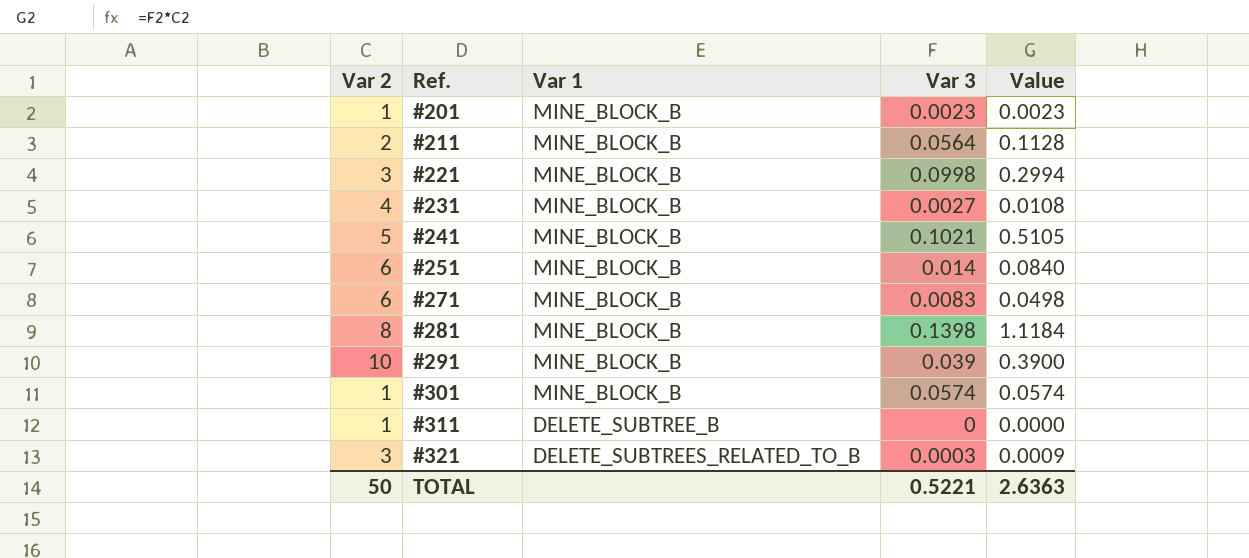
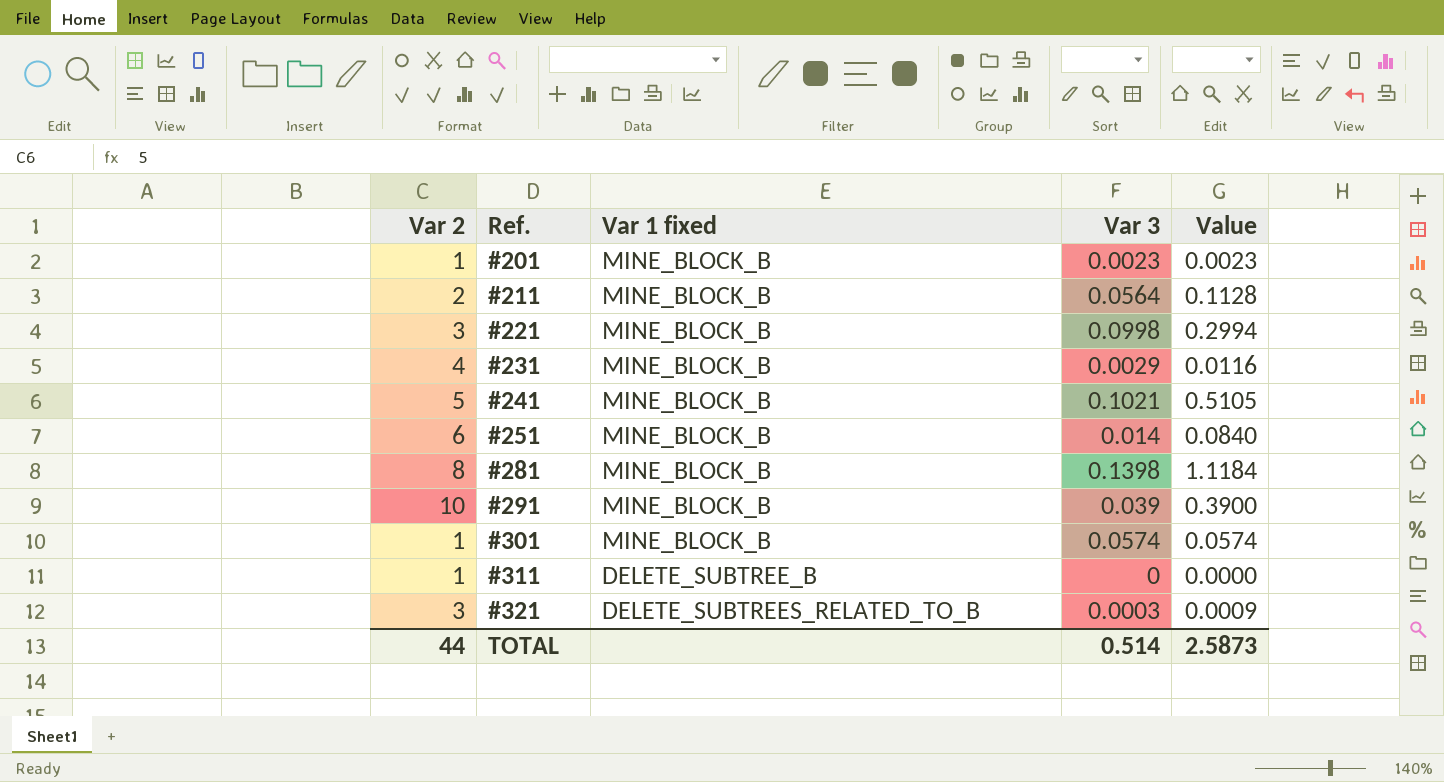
column name: Var 1 -> Var 1 fixed
row #271: 6 | MINE_BLOCK_B | 0.0083 | 0.0498 -> none
#231 | Var 3: 0.0027 -> 0.0029
#231 | Value: 0.0108 -> 0.0116
TOTAL | Var 2: 50 -> 44
TOTAL | Var 3: 0.5221 -> 0.514
TOTAL | Value: 2.6363 -> 2.5873

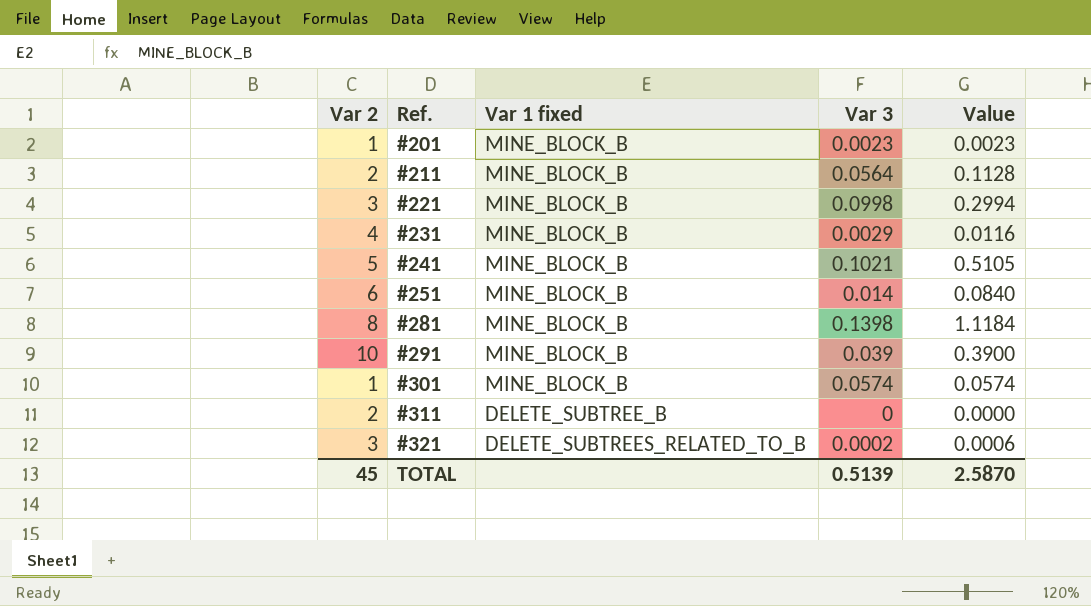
#311 | Var 2: 1 -> 2
#321 | Var 3: 0.0003 -> 0.0002
#321 | Value: 0.0009 -> 0.0006
TOTAL | Var 2: 44 -> 45
TOTAL | Var 3: 0.514 -> 0.5139
TOTAL | Value: 2.5873 -> 2.5870

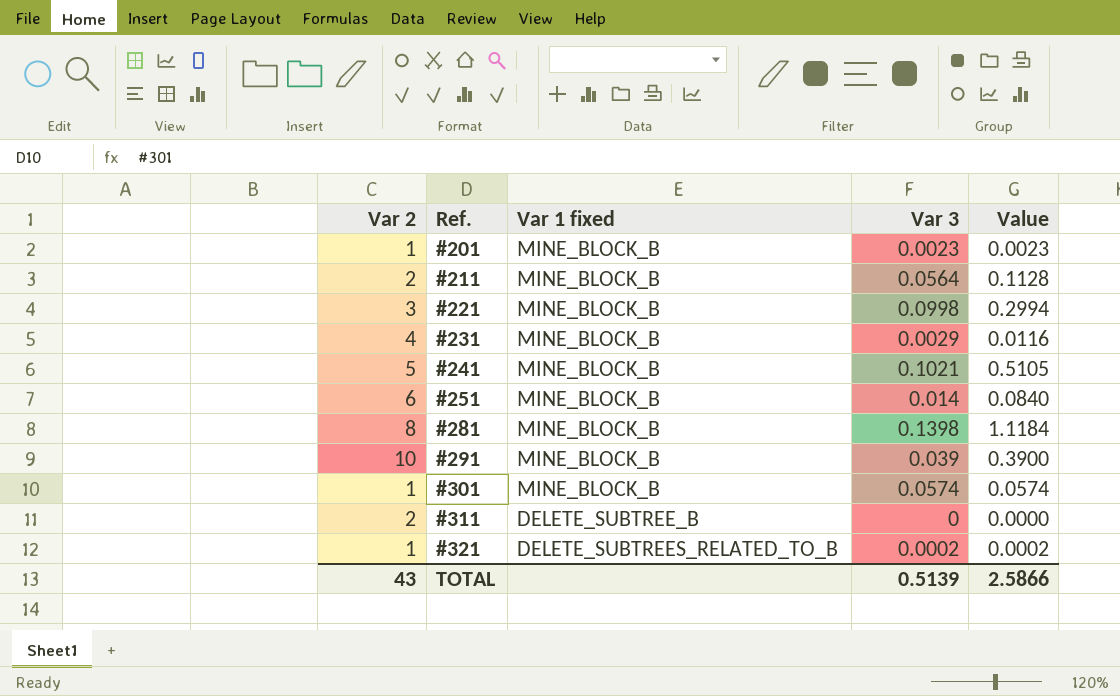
#321 | Var 2: 3 -> 1
#321 | Value: 0.0006 -> 0.0002
TOTAL | Var 2: 45 -> 43
TOTAL | Value: 2.5870 -> 2.5866

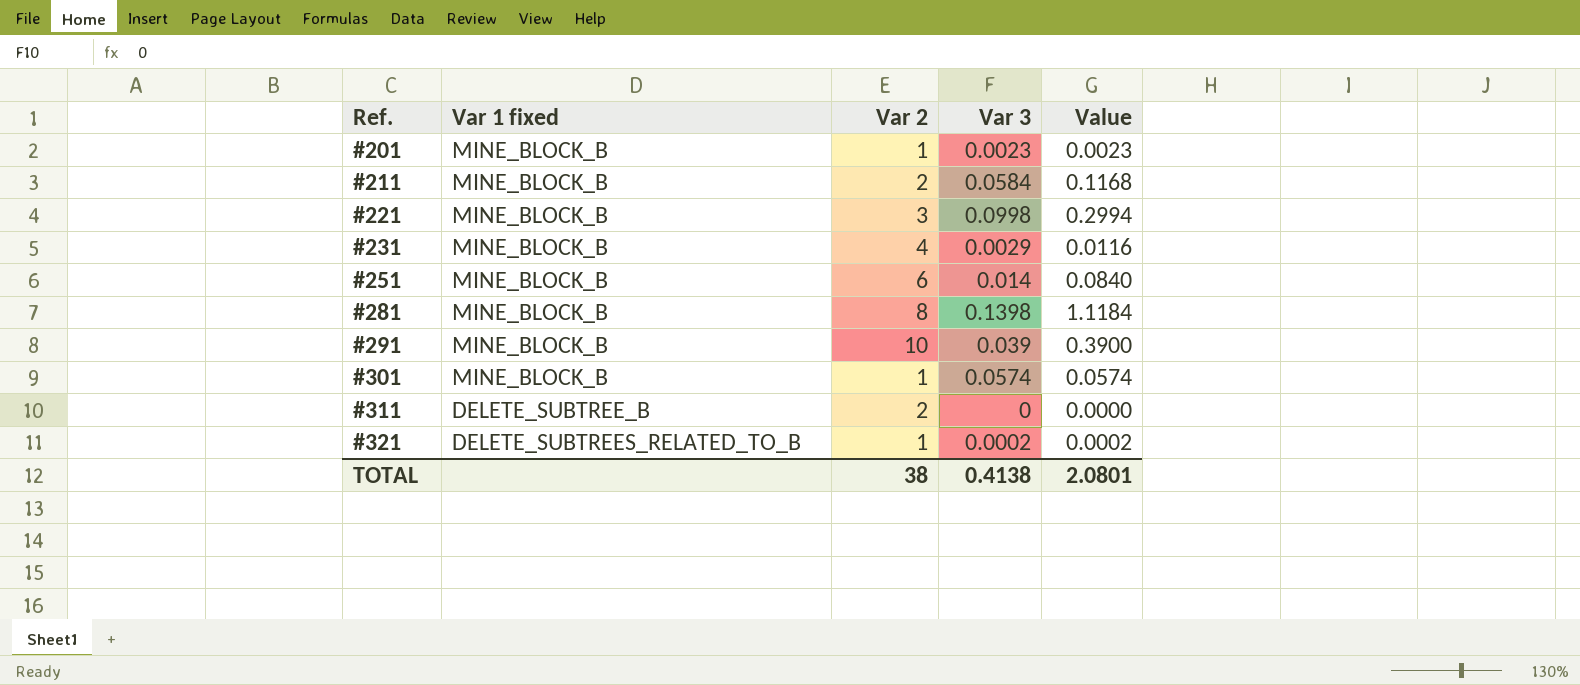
column Var 2 | position: 1 -> 3
row #241: 5 | MINE_BLOCK_B | 0.1021 | 0.5105 -> none
#211 | Var 3: 0.0564 -> 0.0584
#211 | Value: 0.1128 -> 0.1168
TOTAL | Var 2: 43 -> 38
TOTAL | Var 3: 0.5139 -> 0.4138
TOTAL | Value: 2.5866 -> 2.0801

